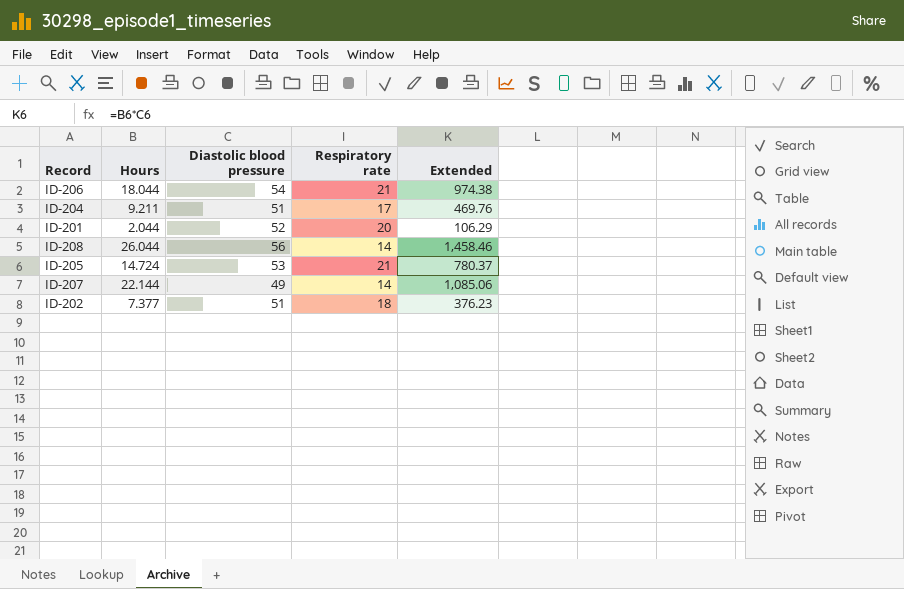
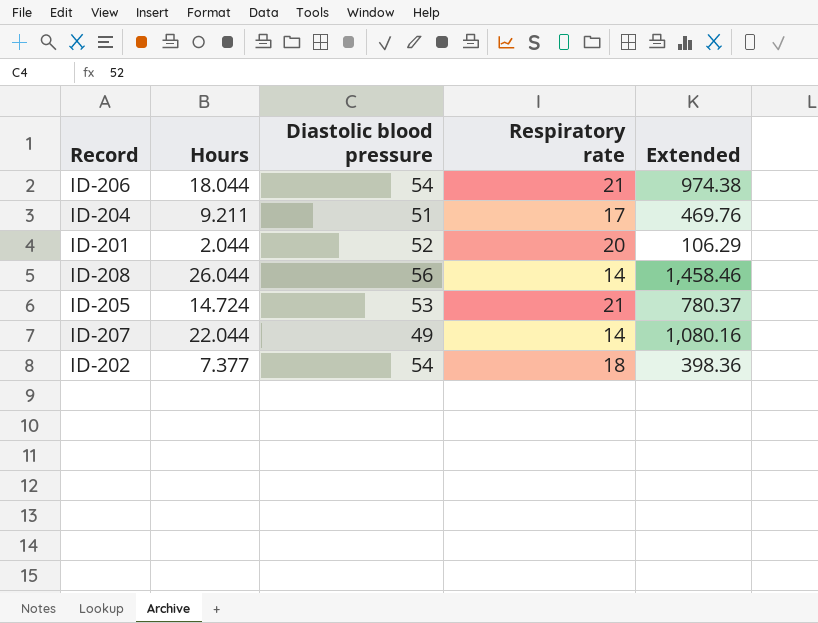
ID-207 | Hours: 22.144 -> 22.044
ID-207 | Extended: 1,085.06 -> 1,080.16
ID-202 | Diastolic blood pressure: 51 -> 54
ID-202 | Extended: 376.23 -> 398.36

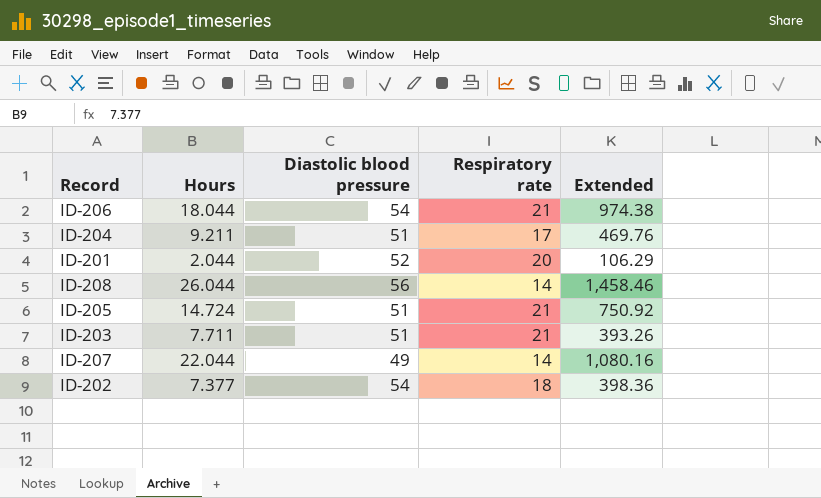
ID-205 | Diastolic blood pressure: 53 -> 51
ID-205 | Extended: 780.37 -> 750.92
row ID-203: none -> 7.711 | 51 | 21 | 393.26

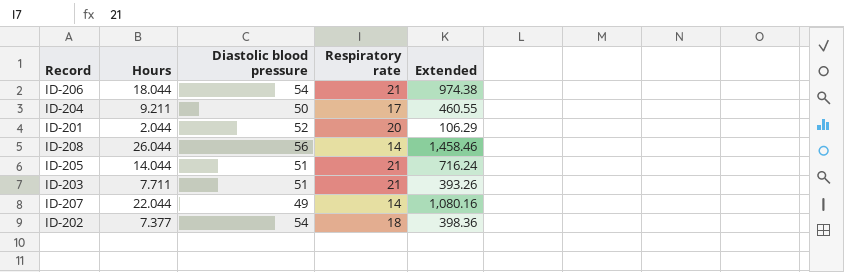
ID-204 | Diastolic blood pressure: 51 -> 50
ID-204 | Extended: 469.76 -> 460.55
ID-205 | Hours: 14.724 -> 14.044
ID-205 | Extended: 750.92 -> 716.24

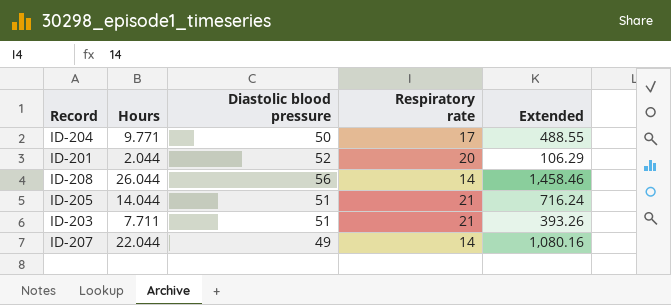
row ID-206: 18.044 | 54 | 21 | 974.38 -> none
row ID-202: 7.377 | 54 | 18 | 398.36 -> none
ID-204 | Hours: 9.211 -> 9.771
ID-204 | Extended: 460.55 -> 488.55

